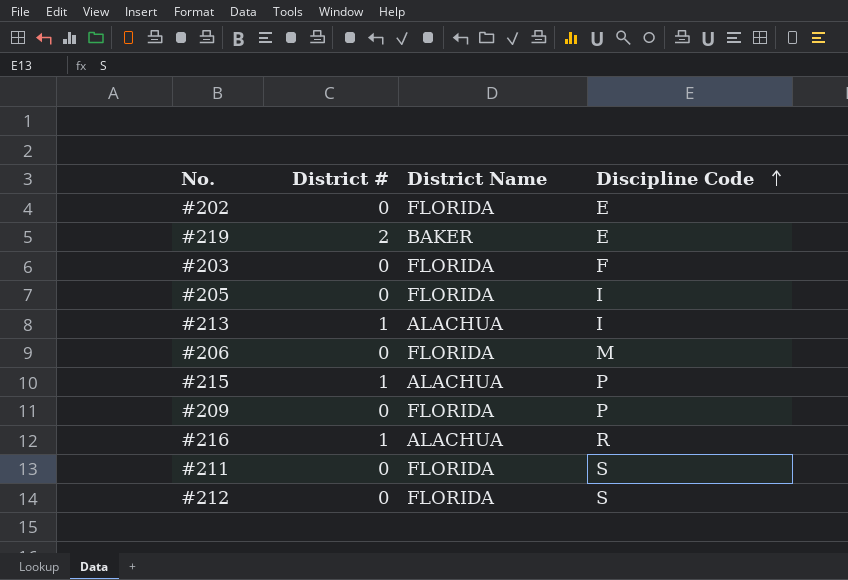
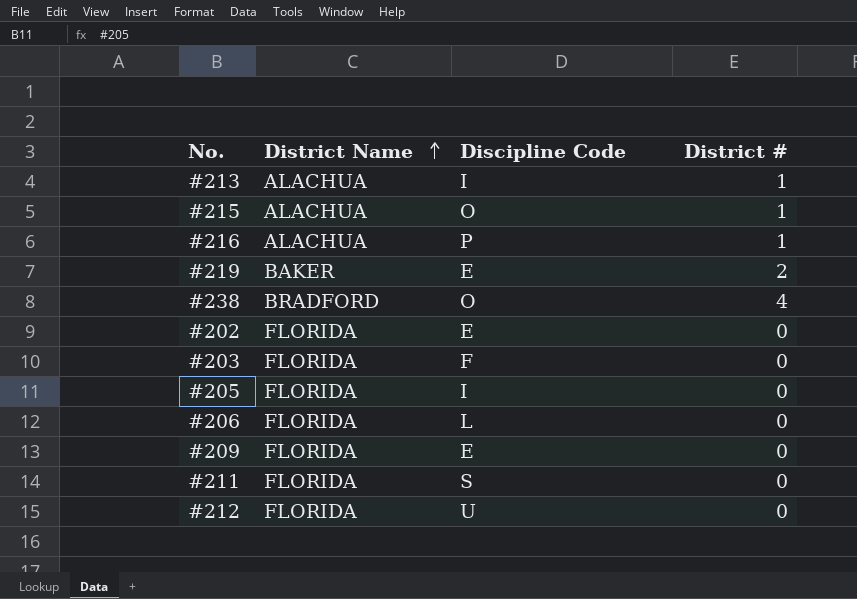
row order: Discipline Code ascending -> District Name ascending
column District # | position: 2 -> 4
#215 | Discipline Code: P -> O
#216 | Discipline Code: R -> P
row #238: none -> BRADFORD | O | 4
#206 | Discipline Code: M -> L
#209 | Discipline Code: P -> E
#212 | Discipline Code: S -> U

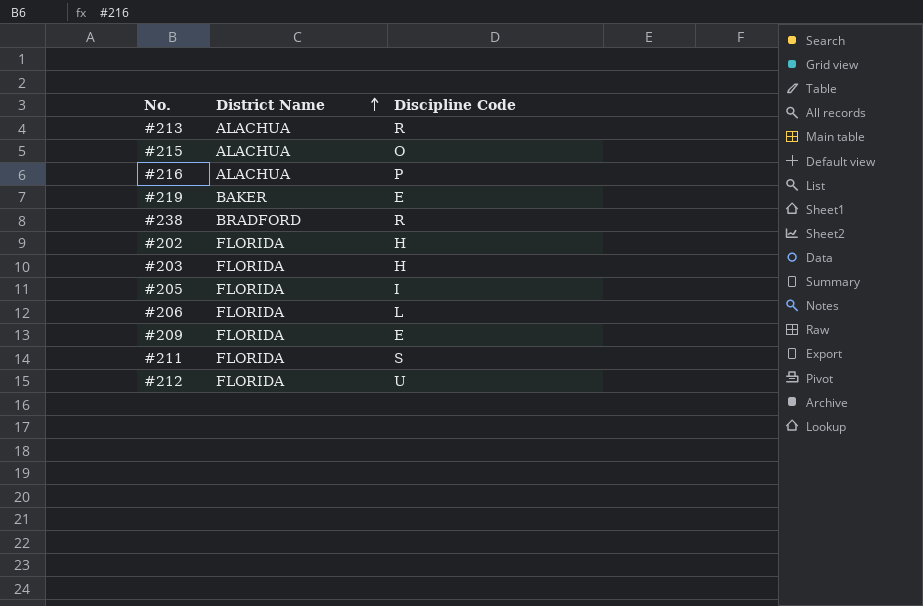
column District # | position: 4 -> none
#213 | Discipline Code: I -> R
#238 | Discipline Code: O -> R
#202 | Discipline Code: E -> H
#203 | Discipline Code: F -> H

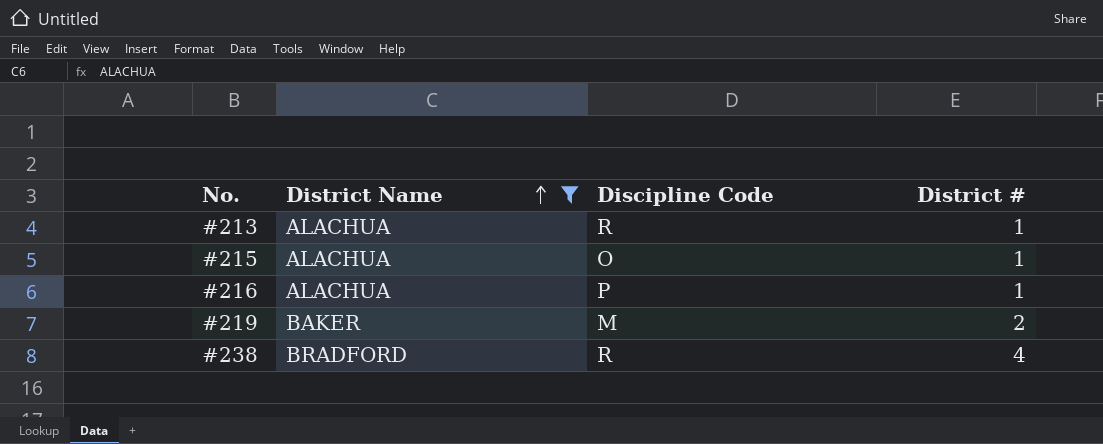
filter: none -> District Name != FLORIDA
column District # | position: none -> 4
#219 | Discipline Code: E -> M

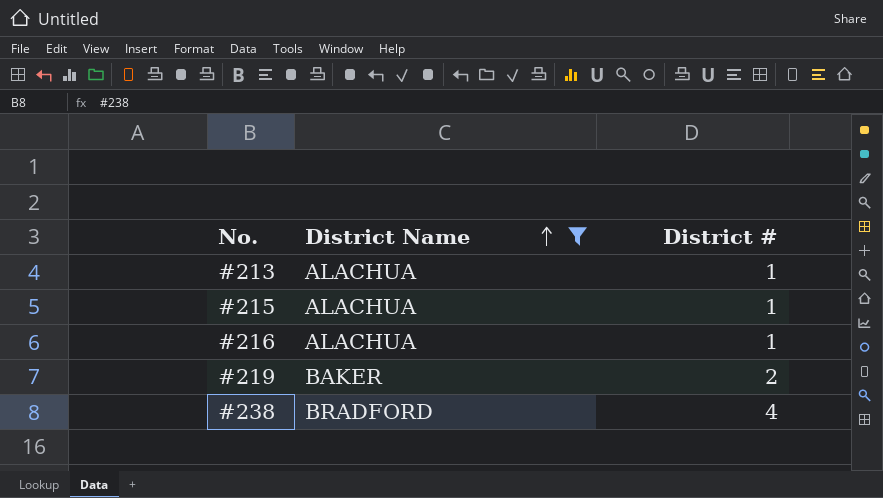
column Discipline Code | position: 3 -> none

